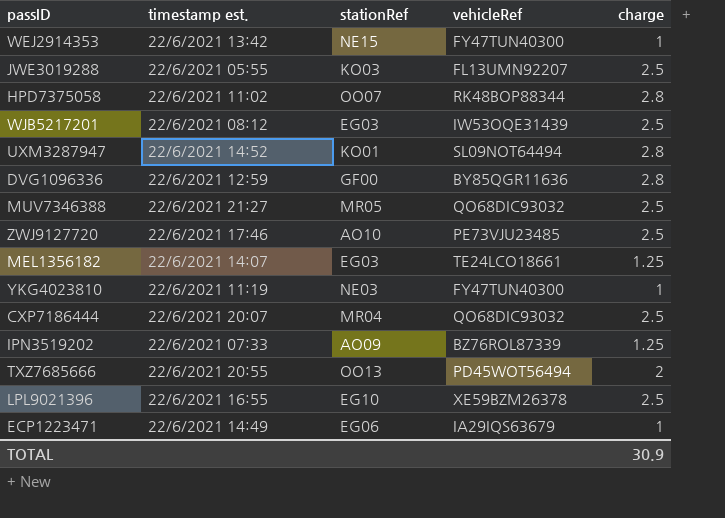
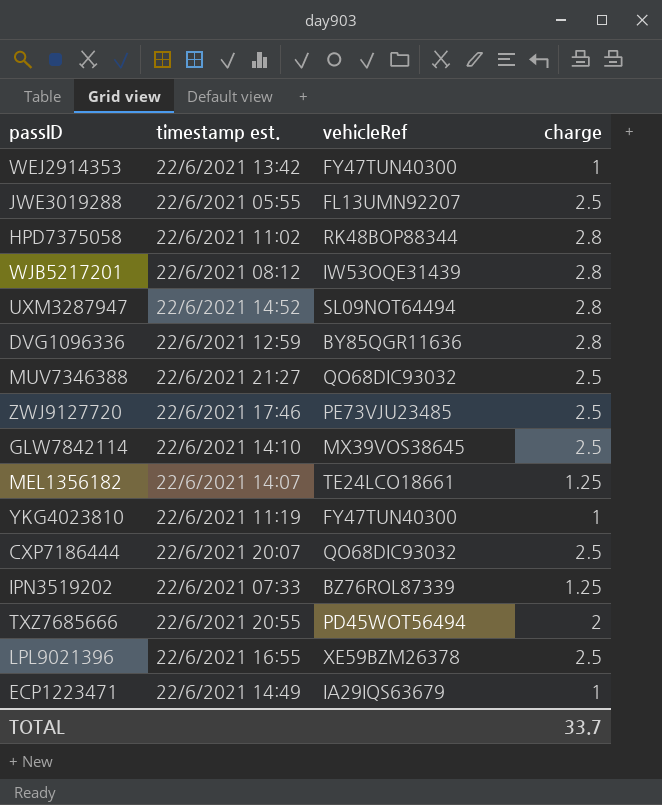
column stationRef | position: 3 -> none
WJB5217201 | charge: 2.5 -> 2.8
row GLW7842114: none -> 22/6/2021 14:10 | MX39VOS38645 | 2.5
TOTAL | charge: 30.9 -> 33.7

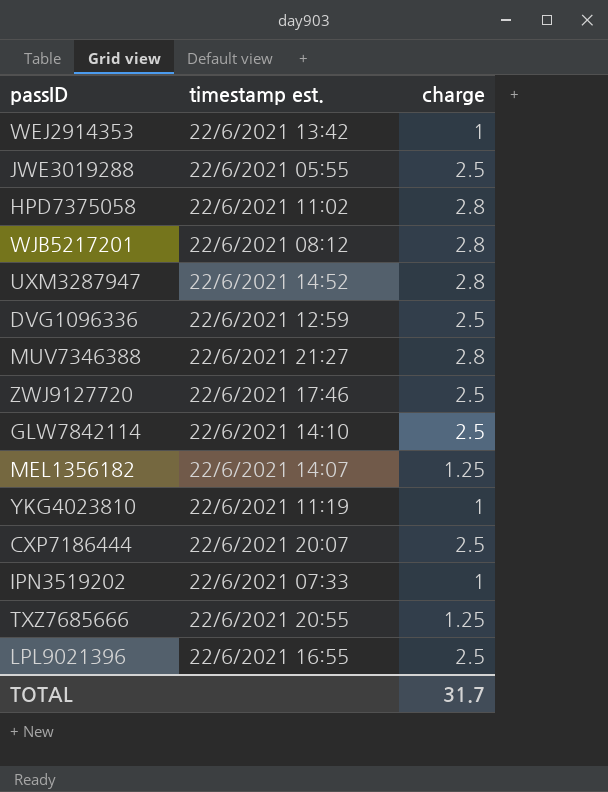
column vehicleRef | position: 3 -> none
row ECP1223471: 22/6/2021 14:49 | IA29IQS63679 | 1 -> none
DVG1096336 | charge: 2.8 -> 2.5
MUV7346388 | charge: 2.5 -> 2.8
IPN3519202 | charge: 1.25 -> 1
TXZ7685666 | charge: 2 -> 1.25
TOTAL | charge: 33.7 -> 31.7

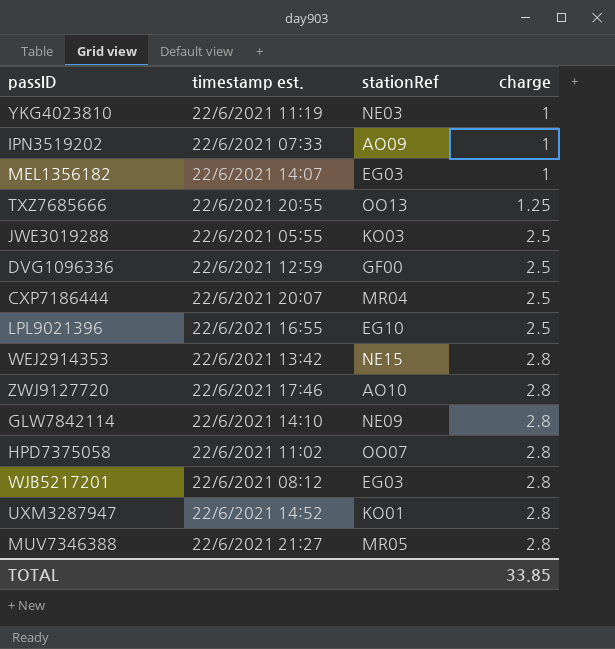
row order: none -> charge ascending
column stationRef | position: none -> 3
MEL1356182 | charge: 1.25 -> 1
WEJ2914353 | charge: 1 -> 2.8
ZWJ9127720 | charge: 2.5 -> 2.8
GLW7842114 | charge: 2.5 -> 2.8
TOTAL | charge: 31.7 -> 33.85

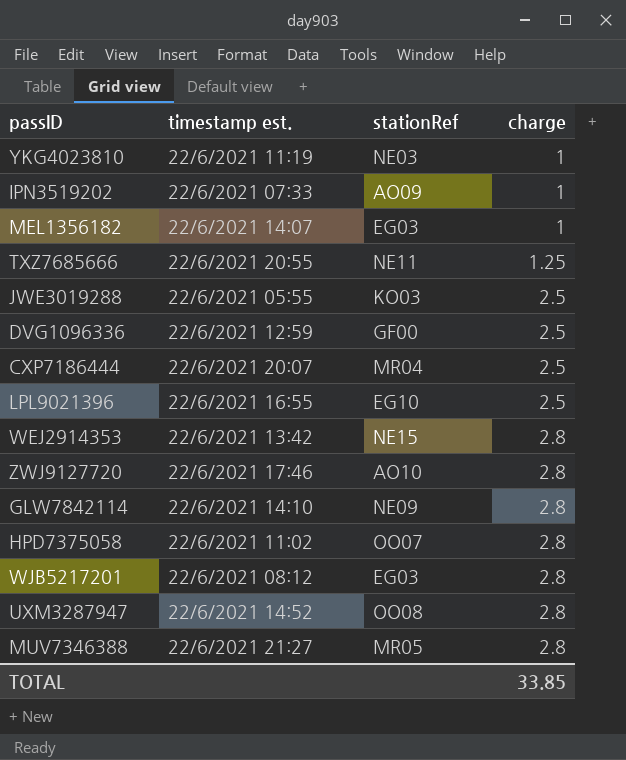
TXZ7685666 | stationRef: OO13 -> NE11
UXM3287947 | stationRef: KO01 -> OO08

